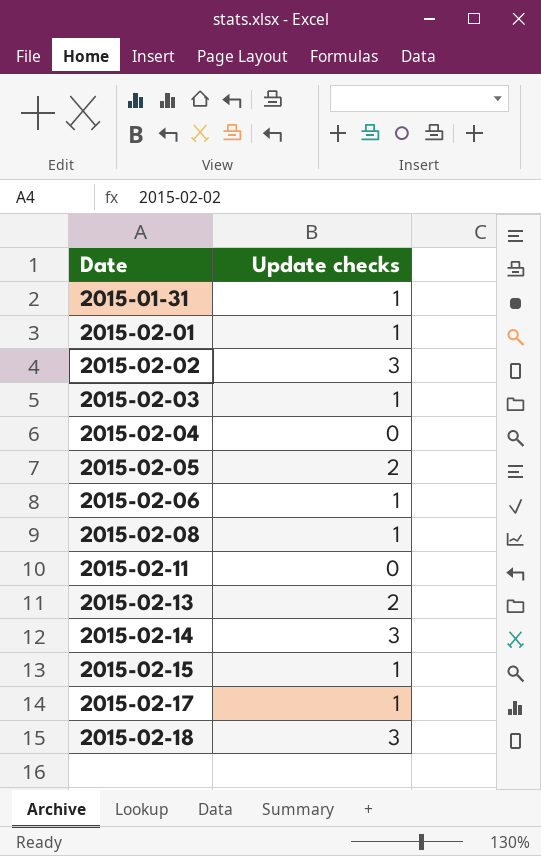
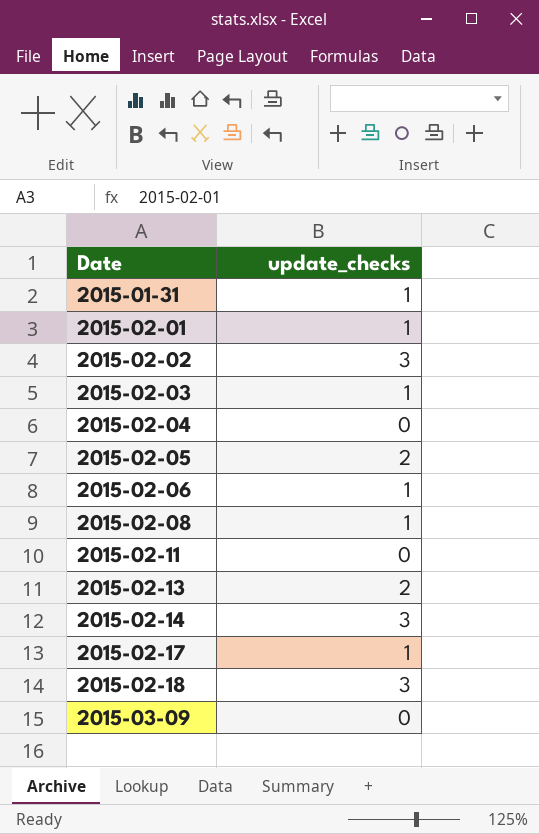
column name: Update checks -> update_checks
row 2015-02-15: 1 -> none
row 2015-03-09: none -> 0

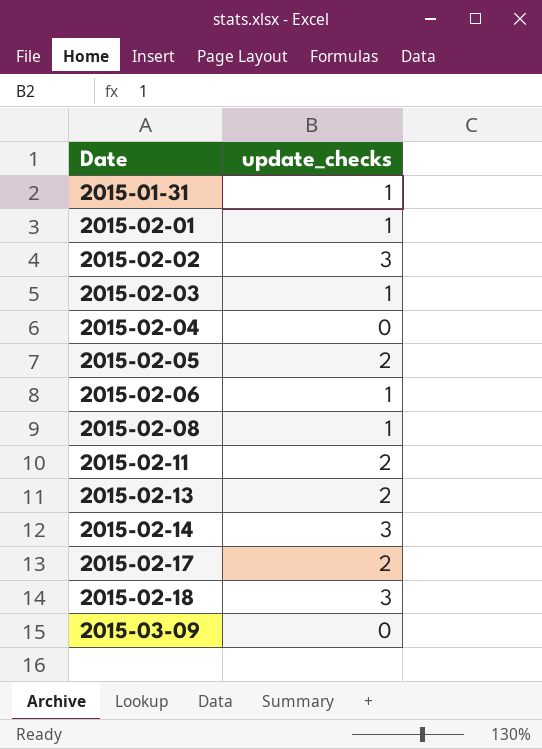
2015-02-11 | update_checks: 0 -> 2
2015-02-17 | update_checks: 1 -> 2

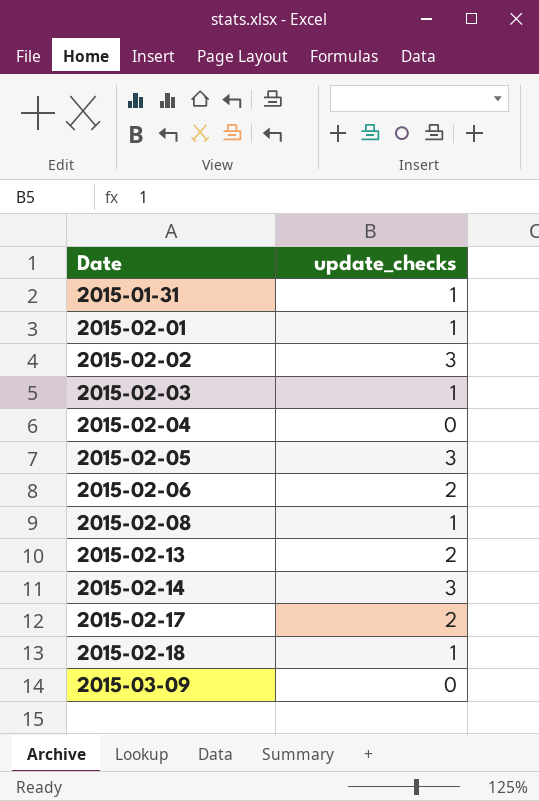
row 2015-02-11: 2 -> none
2015-02-05 | update_checks: 2 -> 3
2015-02-06 | update_checks: 1 -> 2
2015-02-18 | update_checks: 3 -> 1

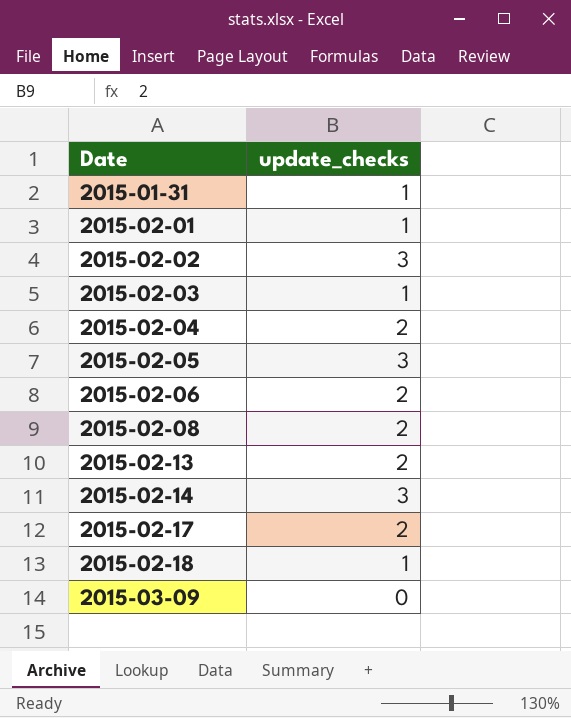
2015-02-04 | update_checks: 0 -> 2
2015-02-08 | update_checks: 1 -> 2

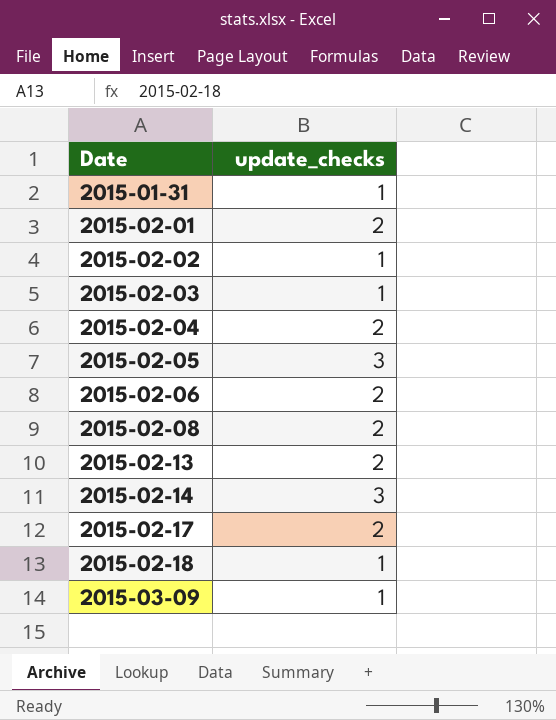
2015-02-01 | update_checks: 1 -> 2
2015-02-02 | update_checks: 3 -> 1
2015-03-09 | update_checks: 0 -> 1

